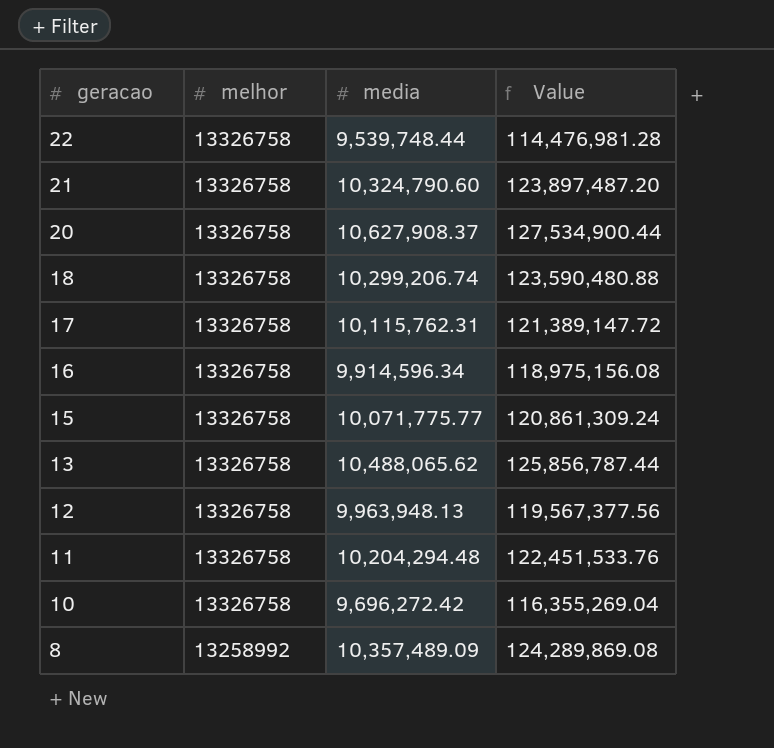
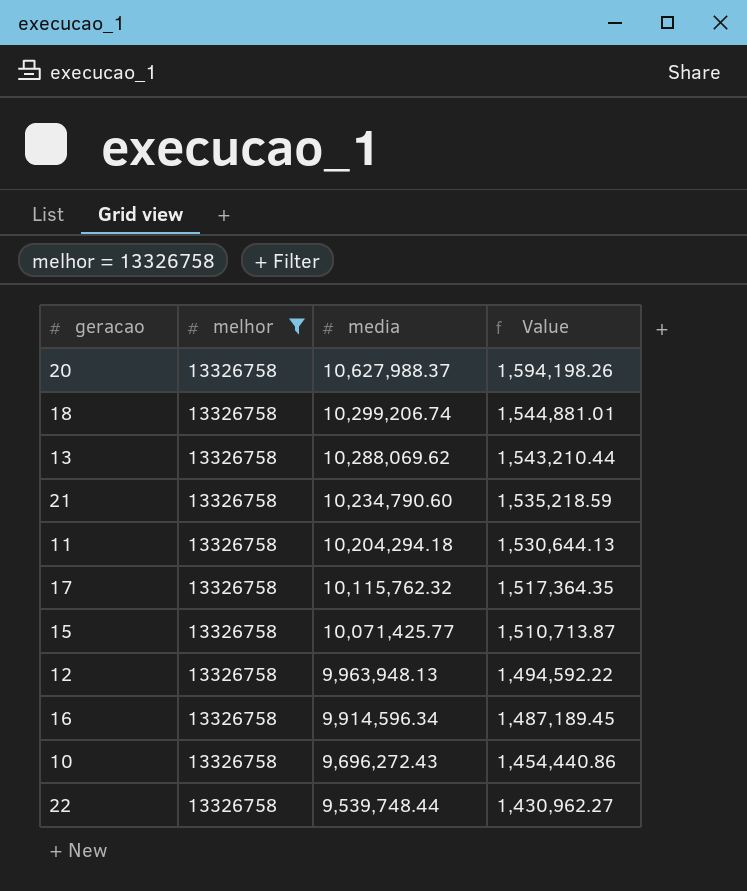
filter: none -> melhor = 13326758
row order: geracao descending -> media descending
column Value | formula: [media] * 12 -> [media] * 0.15
20 | media: 10,627,908.37 -> 10,627,988.37
13 | media: 10,488,065.62 -> 10,288,069.62
21 | media: 10,324,790.60 -> 10,234,790.60
11 | media: 10,204,294.48 -> 10,204,294.18
17 | media: 10,115,762.31 -> 10,115,762.32
15 | media: 10,071,775.77 -> 10,071,425.77
10 | media: 9,696,272.42 -> 9,696,272.43

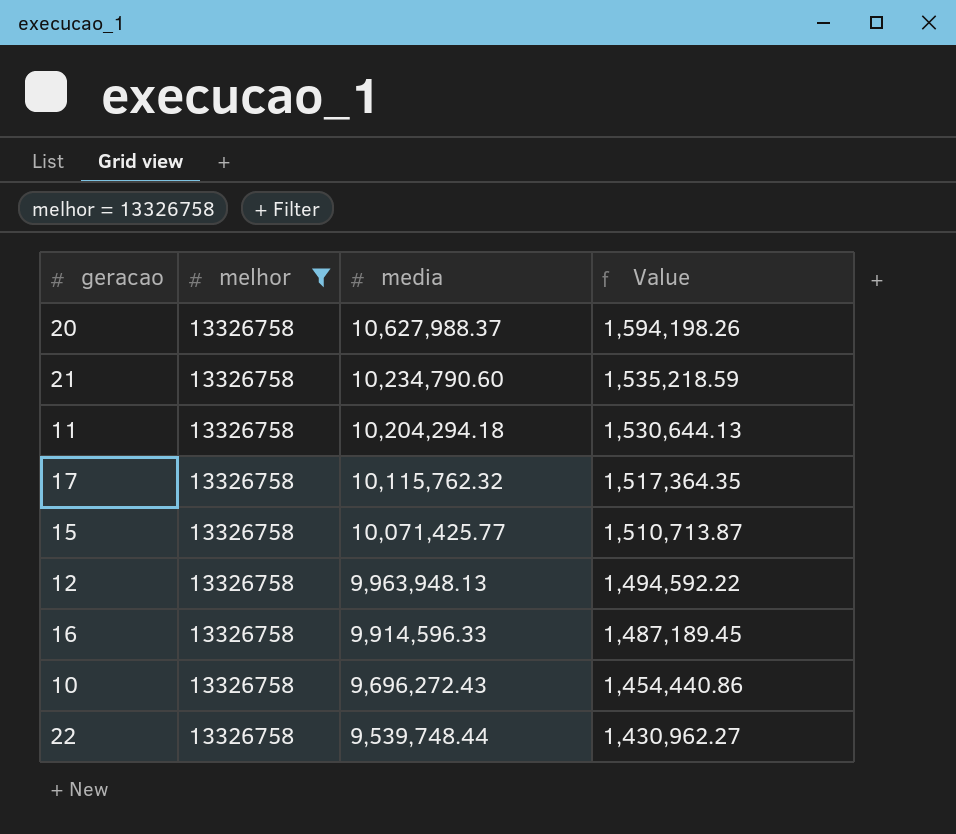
row 18: 13326758 | 10,299,206.74 | 1,544,881.01 -> none
row 13: 13326758 | 10,288,069.62 | 1,543,210.44 -> none
16 | media: 9,914,596.34 -> 9,914,596.33

